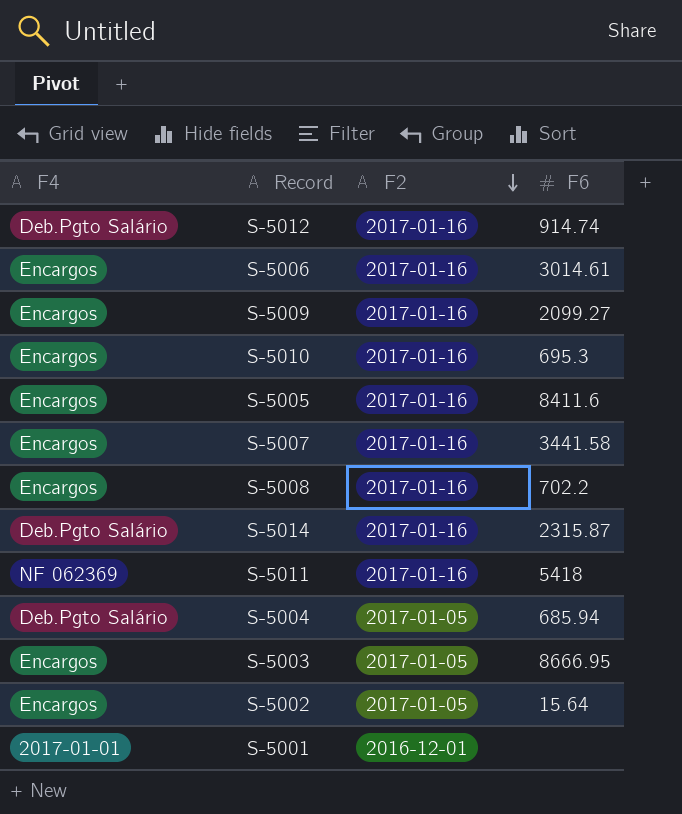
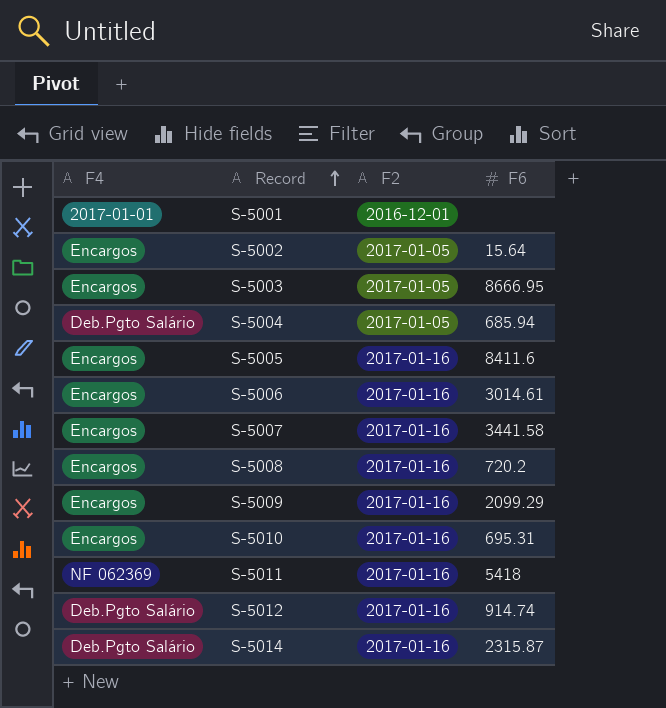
row order: F2 descending -> Record ascending
S-5008 | F6: 702.2 -> 720.2
S-5009 | F6: 2099.27 -> 2099.29
S-5010 | F6: 695.3 -> 695.31

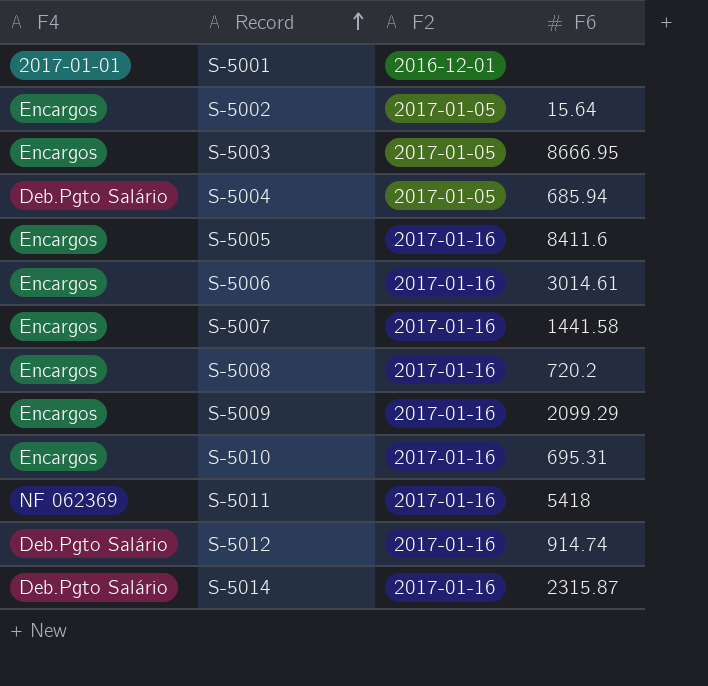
S-5007 | F6: 3441.58 -> 1441.58

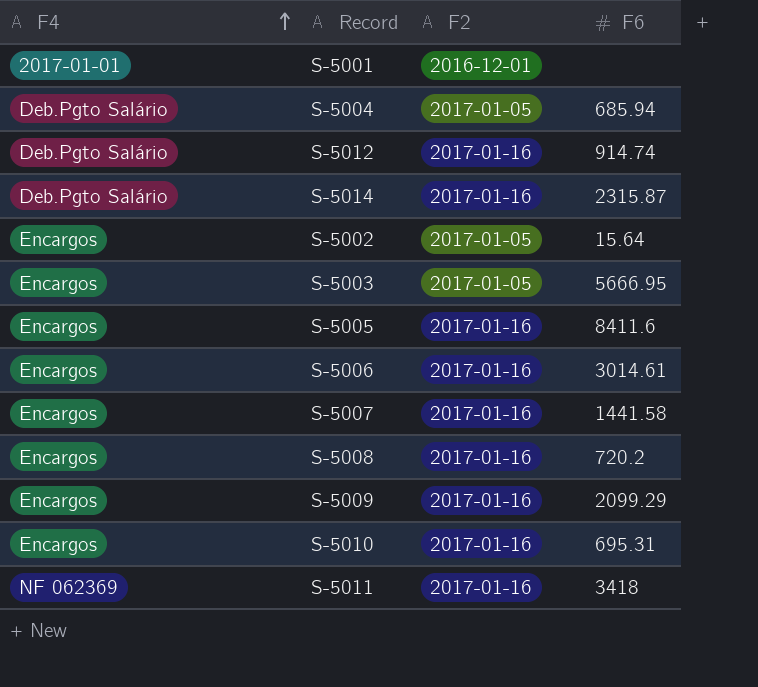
row order: Record ascending -> F4 ascending
S-5003 | F6: 8666.95 -> 5666.95
S-5011 | F6: 5418 -> 3418

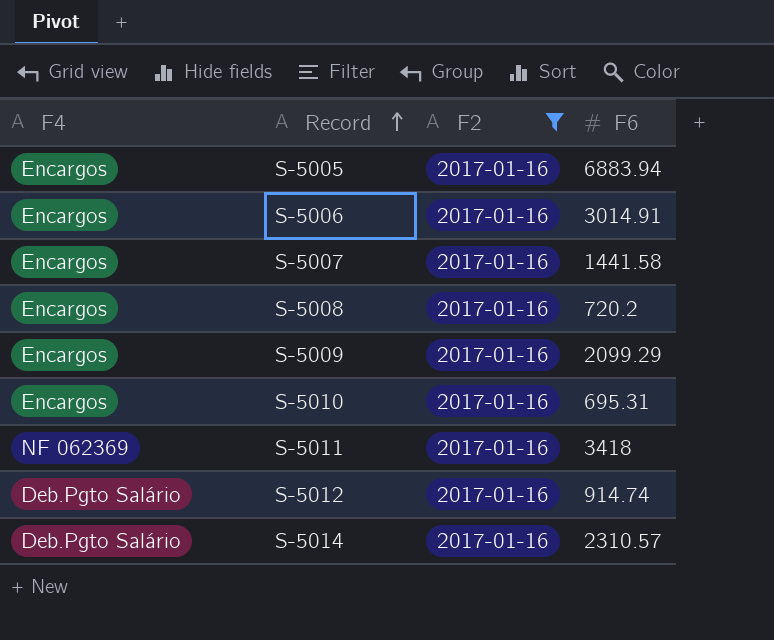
filter: none -> F2 = 2017-01-16
row order: F4 ascending -> Record ascending
S-5005 | F6: 8411.6 -> 6883.94
S-5006 | F6: 3014.61 -> 3014.91
S-5014 | F6: 2315.87 -> 2310.57

